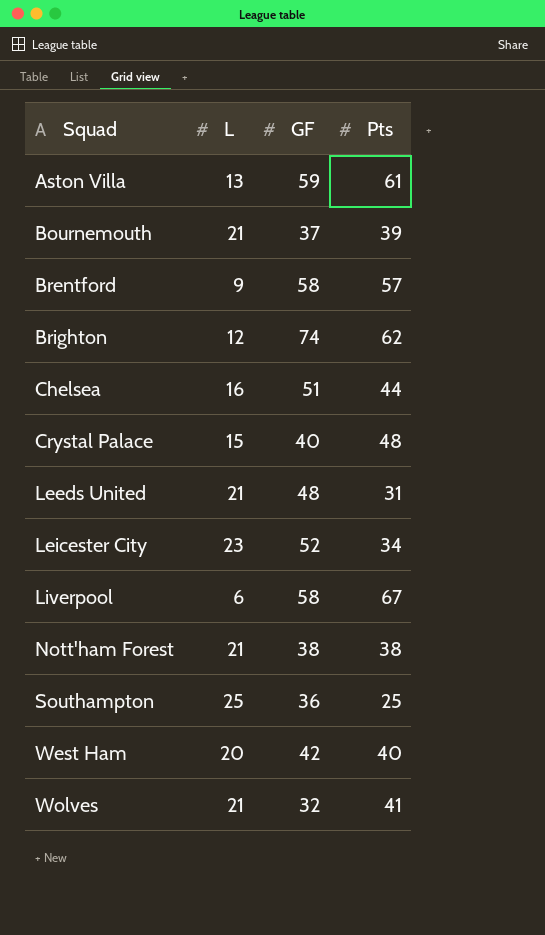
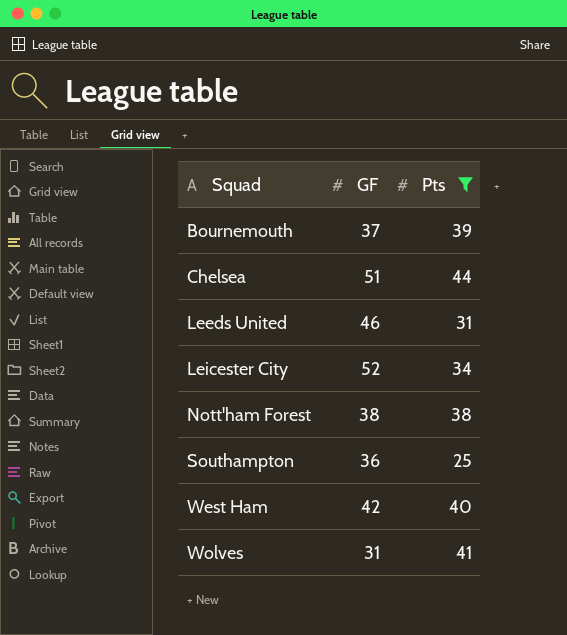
filter: none -> Pts <= 44
column L | position: 2 -> none
Leeds United | GF: 48 -> 46
Wolves | GF: 32 -> 31

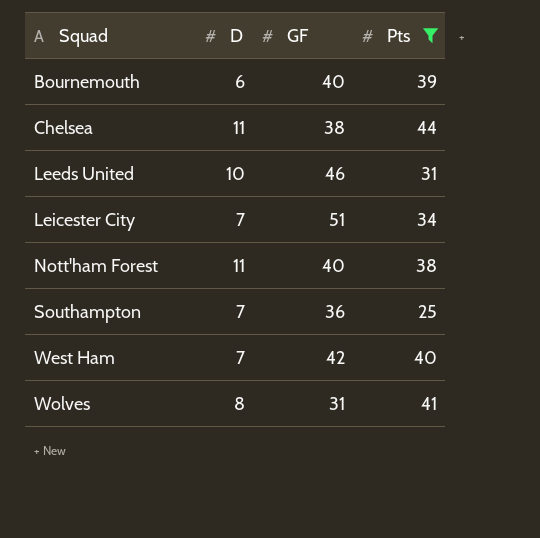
column D | position: none -> 2
Bournemouth | GF: 37 -> 40
Chelsea | GF: 51 -> 38
Leicester City | GF: 52 -> 51
Nott'ham Forest | GF: 38 -> 40

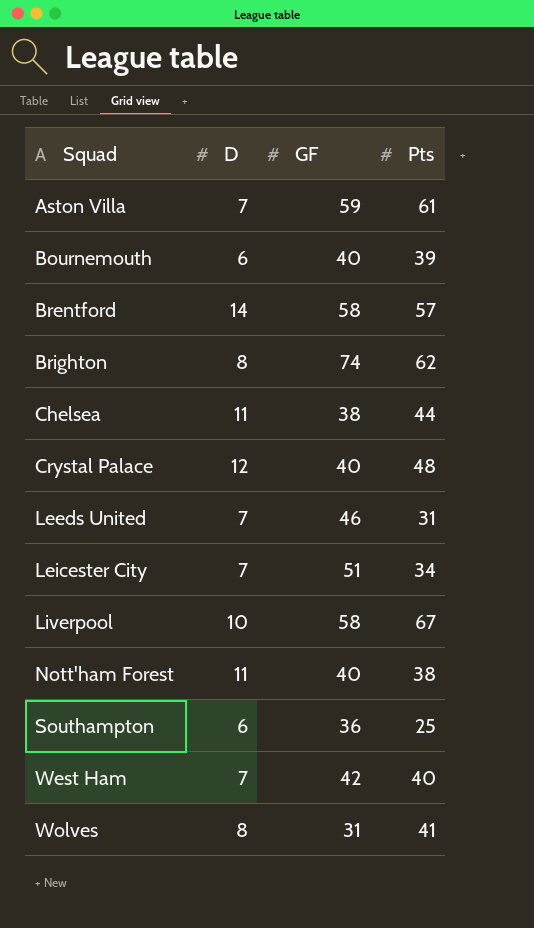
filter: Pts <= 44 -> none
Leeds United | D: 10 -> 7
Southampton | D: 7 -> 6

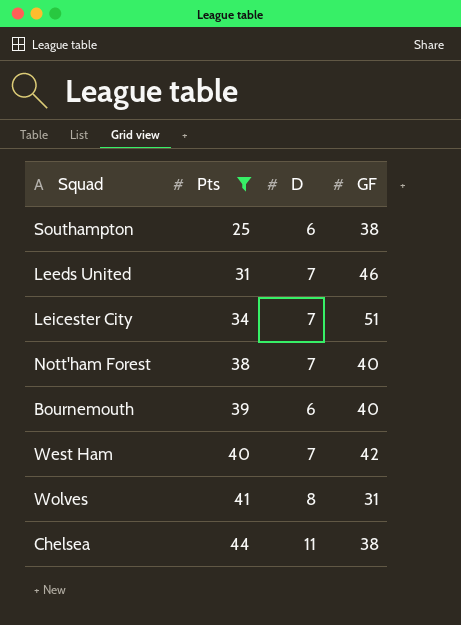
filter: none -> Pts <= 44
row order: Squad ascending -> Pts ascending
column Pts | position: 4 -> 2
Southampton | GF: 36 -> 38
Nott'ham Forest | D: 11 -> 7

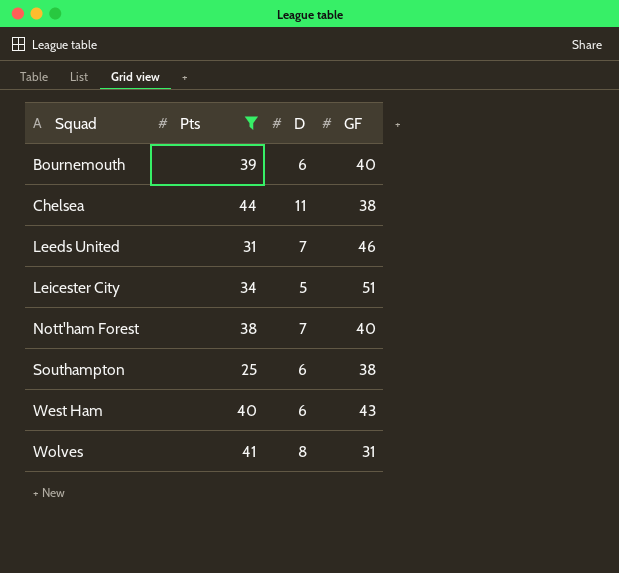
row order: Pts ascending -> Squad ascending
Leicester City | D: 7 -> 5
West Ham | D: 7 -> 6
West Ham | GF: 42 -> 43

